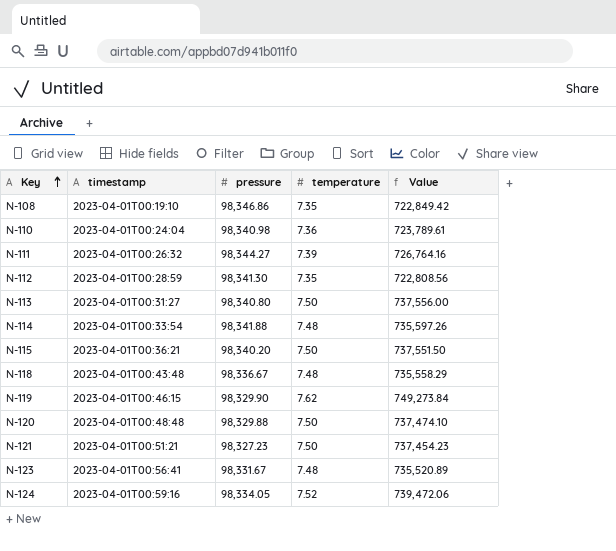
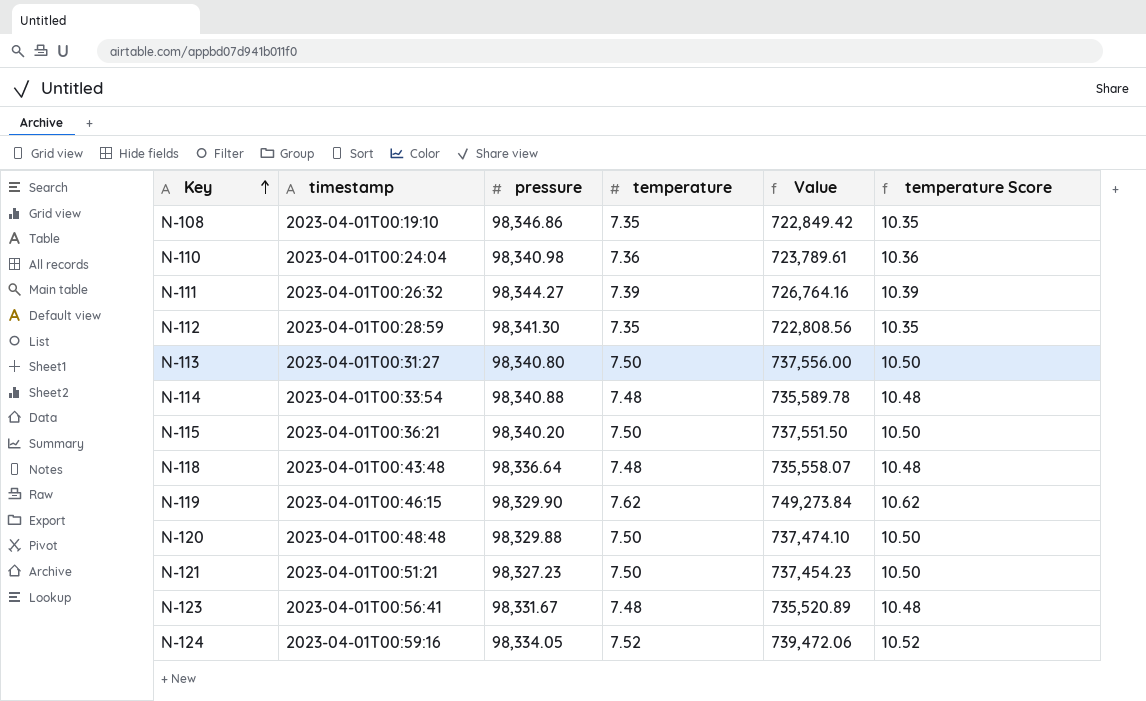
column temperature Score | formula: none -> [temperature] + 3
N-114 | pressure: 98,341.88 -> 98,340.88
N-114 | Value: 735,597.26 -> 735,589.78
N-118 | pressure: 98,336.67 -> 98,336.64
N-118 | Value: 735,558.29 -> 735,558.07

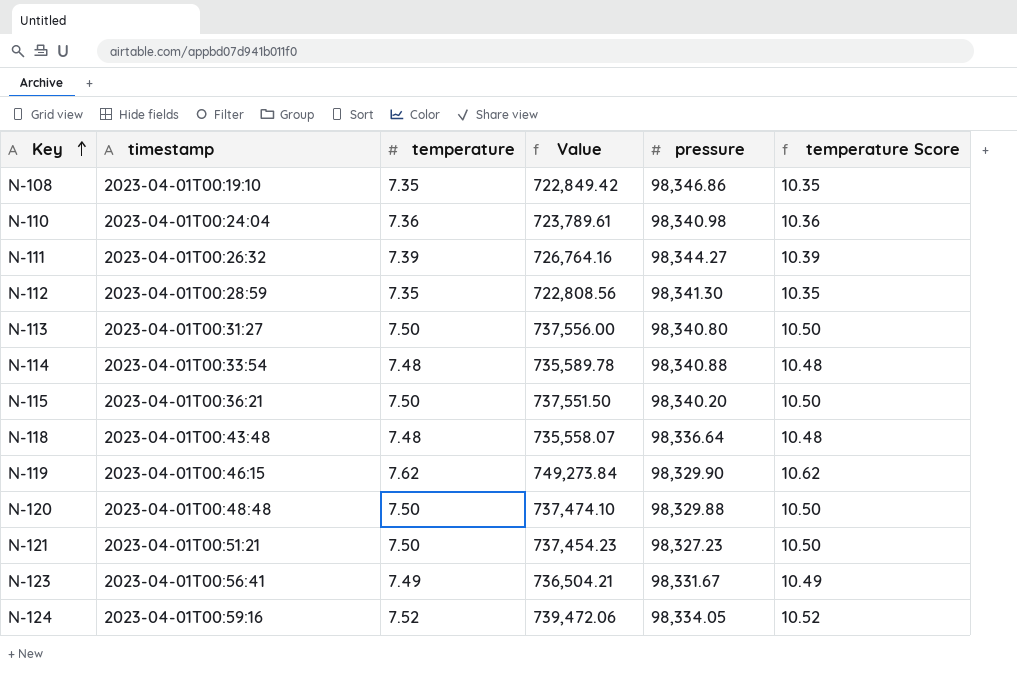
column pressure | position: 3 -> 5
N-123 | temperature: 7.48 -> 7.49
N-123 | Value: 735,520.89 -> 736,504.21
N-123 | temperature Score: 10.48 -> 10.49

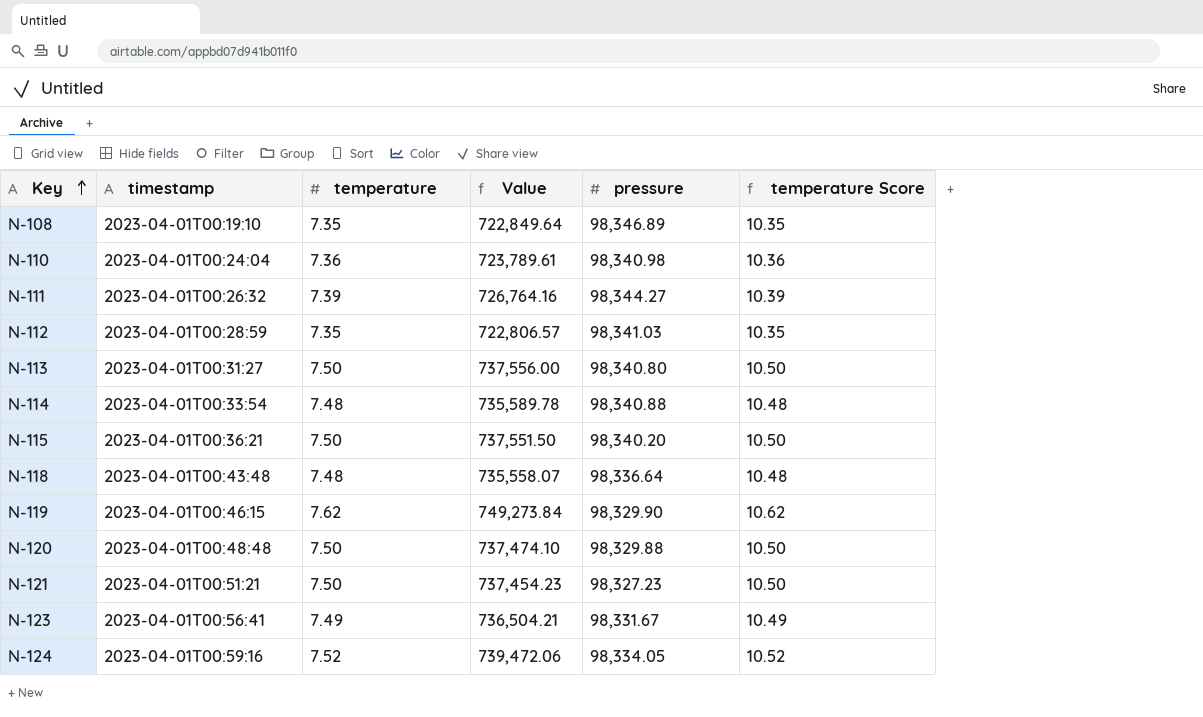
N-108 | Value: 722,849.42 -> 722,849.64
N-108 | pressure: 98,346.86 -> 98,346.89
N-112 | Value: 722,808.56 -> 722,806.57
N-112 | pressure: 98,341.30 -> 98,341.03

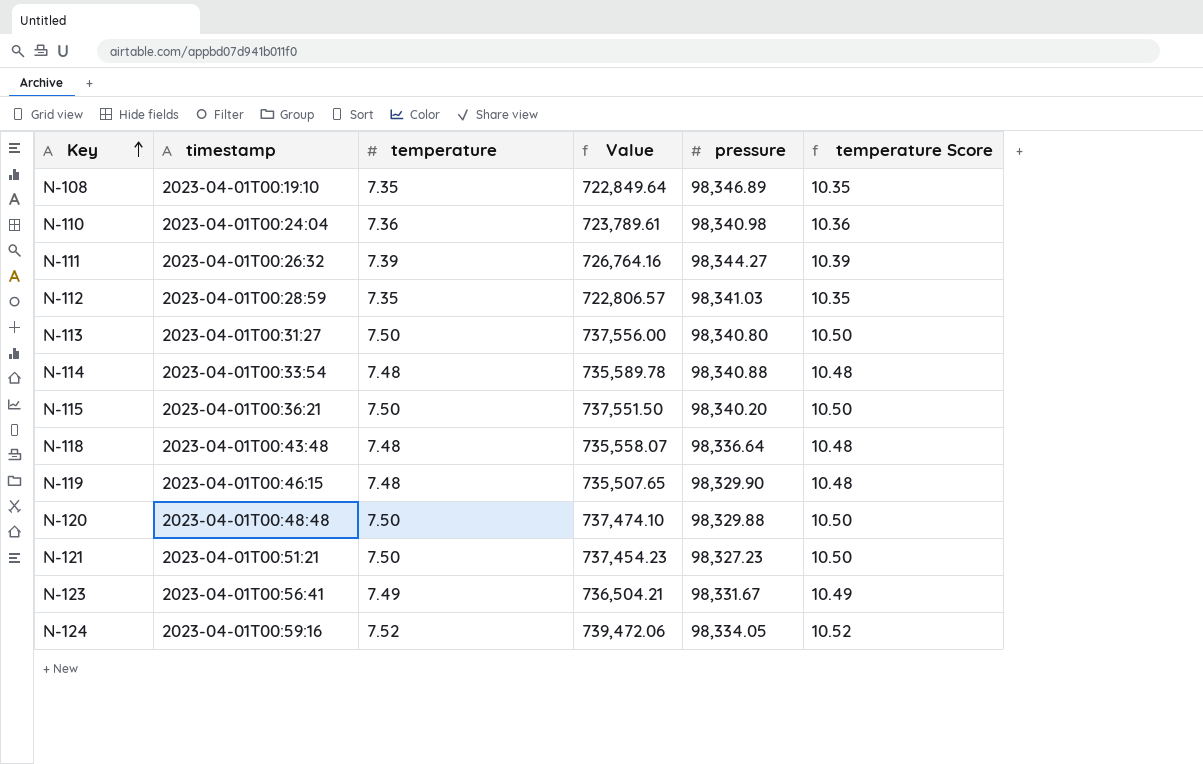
N-119 | temperature: 7.62 -> 7.48
N-119 | Value: 749,273.84 -> 735,507.65
N-119 | temperature Score: 10.62 -> 10.48

